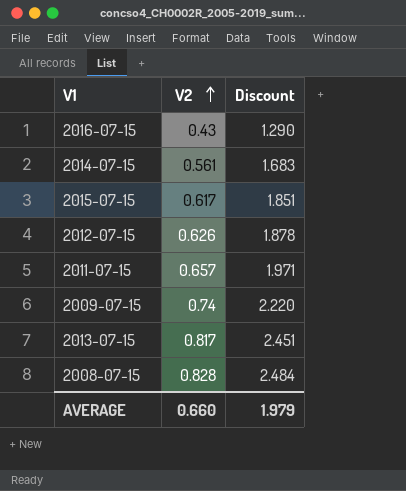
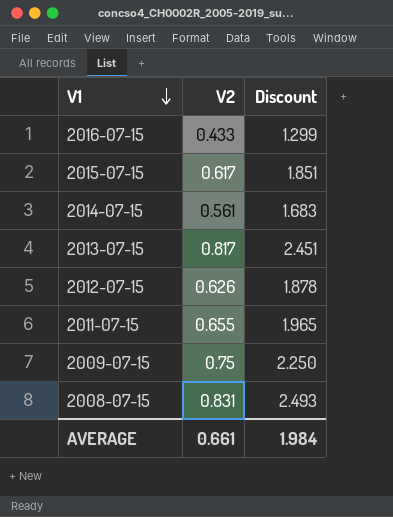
row order: V2 ascending -> V1 descending
2016-07-15 | V2: 0.43 -> 0.433
2016-07-15 | Discount: 1.290 -> 1.299
2011-07-15 | V2: 0.657 -> 0.655
2011-07-15 | Discount: 1.971 -> 1.965
2009-07-15 | V2: 0.74 -> 0.75
2009-07-15 | Discount: 2.220 -> 2.250
2008-07-15 | V2: 0.828 -> 0.831
2008-07-15 | Discount: 2.484 -> 2.493
AVERAGE | V2: 0.660 -> 0.661
AVERAGE | Discount: 1.979 -> 1.984

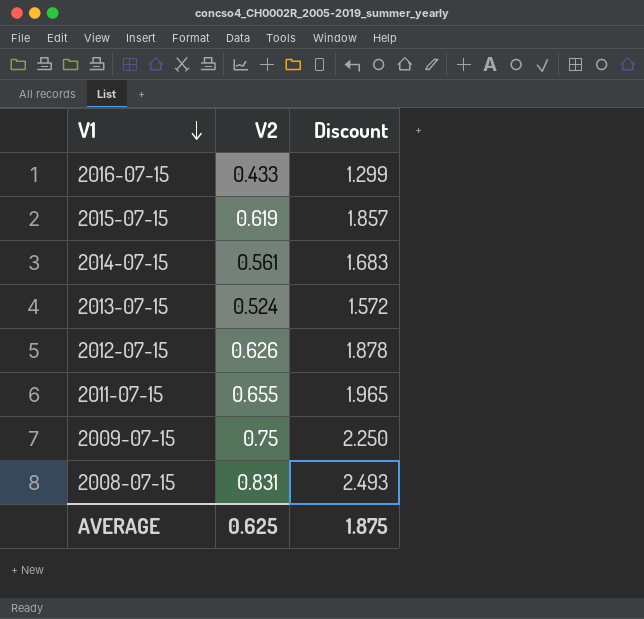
2015-07-15 | V2: 0.617 -> 0.619
2015-07-15 | Discount: 1.851 -> 1.857
2013-07-15 | V2: 0.817 -> 0.524
2013-07-15 | Discount: 2.451 -> 1.572
AVERAGE | V2: 0.661 -> 0.625
AVERAGE | Discount: 1.984 -> 1.875

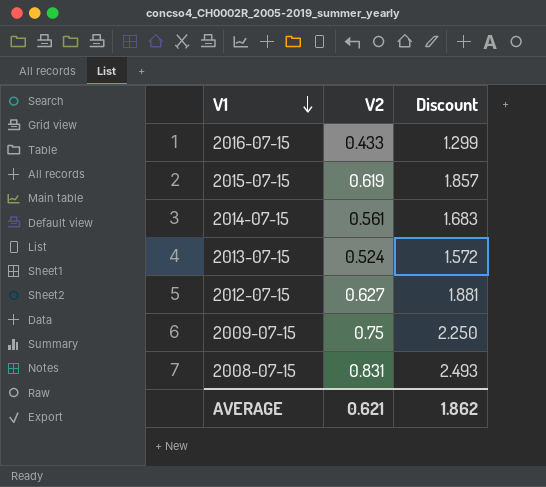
row 2011-07-15: 0.655 | 1.965 -> none
2012-07-15 | V2: 0.626 -> 0.627
2012-07-15 | Discount: 1.878 -> 1.881
AVERAGE | V2: 0.625 -> 0.621
AVERAGE | Discount: 1.875 -> 1.862

